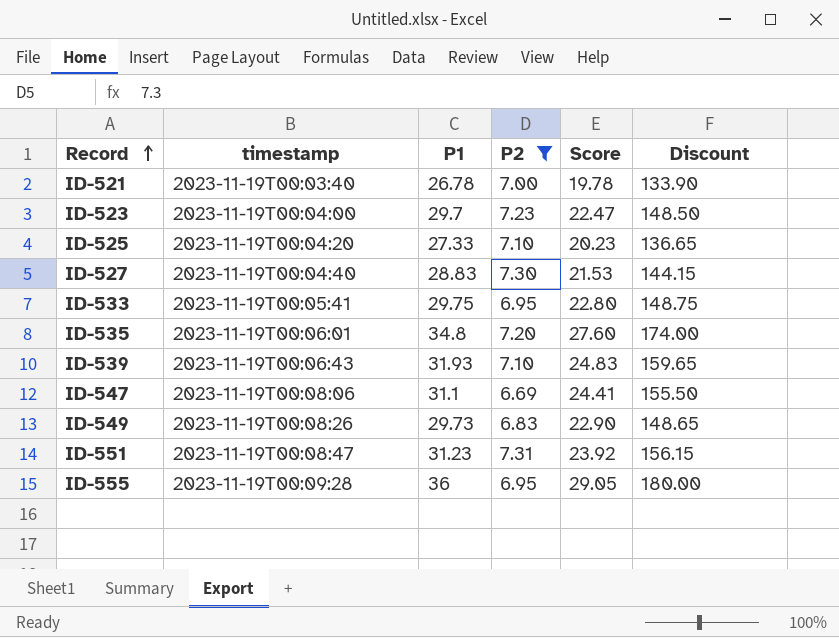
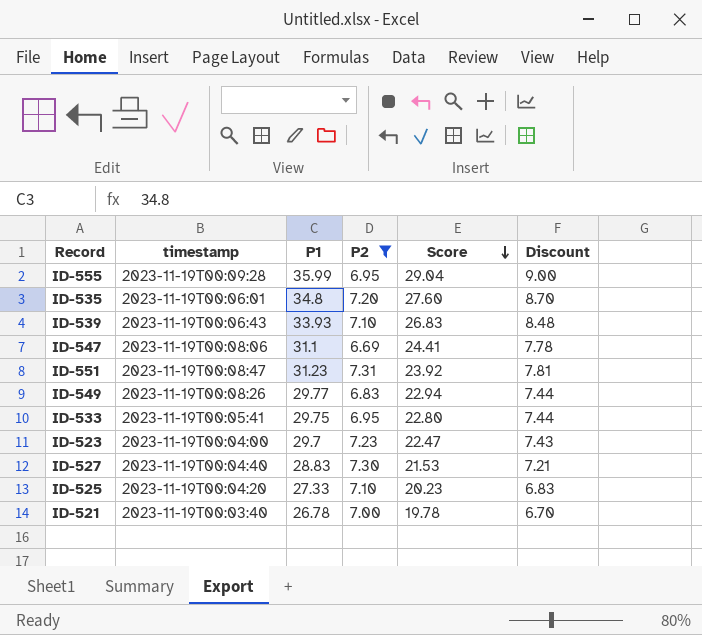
row order: Record ascending -> Score descending
column Discount | formula: [P1] * 5 -> [P1] * 0.25
ID-555 | P1: 36 -> 35.99
ID-555 | Score: 29.05 -> 29.04
ID-539 | P1: 31.93 -> 33.93
ID-539 | Score: 24.83 -> 26.83
ID-549 | P1: 29.73 -> 29.77
ID-549 | Score: 22.90 -> 22.94

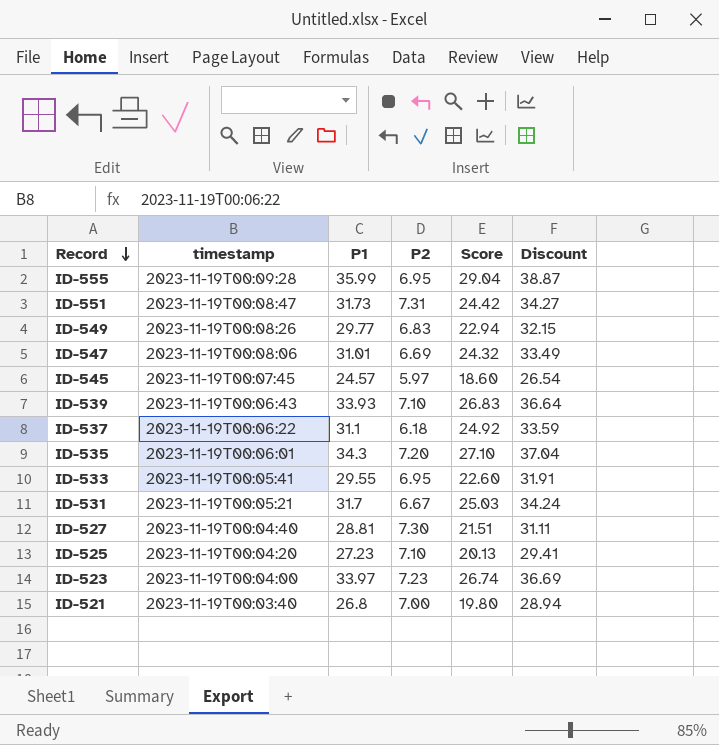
filter: P2 >= 6.69 -> none
row order: Score descending -> Record descending
column Discount | formula: [P1] * 0.25 -> [P1] * 1.08
ID-551 | P1: 31.23 -> 31.73
ID-551 | Score: 23.92 -> 24.42
ID-547 | P1: 31.1 -> 31.01
ID-547 | Score: 24.41 -> 24.32
ID-535 | P1: 34.8 -> 34.3
ID-535 | Score: 27.60 -> 27.10
ID-533 | P1: 29.75 -> 29.55
ID-533 | Score: 22.80 -> 22.60
ID-527 | P1: 28.83 -> 28.81
ID-527 | Score: 21.53 -> 21.51
ID-525 | P1: 27.33 -> 27.23
ID-525 | Score: 20.23 -> 20.13
ID-523 | P1: 29.7 -> 33.97
ID-523 | Score: 22.47 -> 26.74
ID-521 | P1: 26.78 -> 26.8
ID-521 | Score: 19.78 -> 19.80

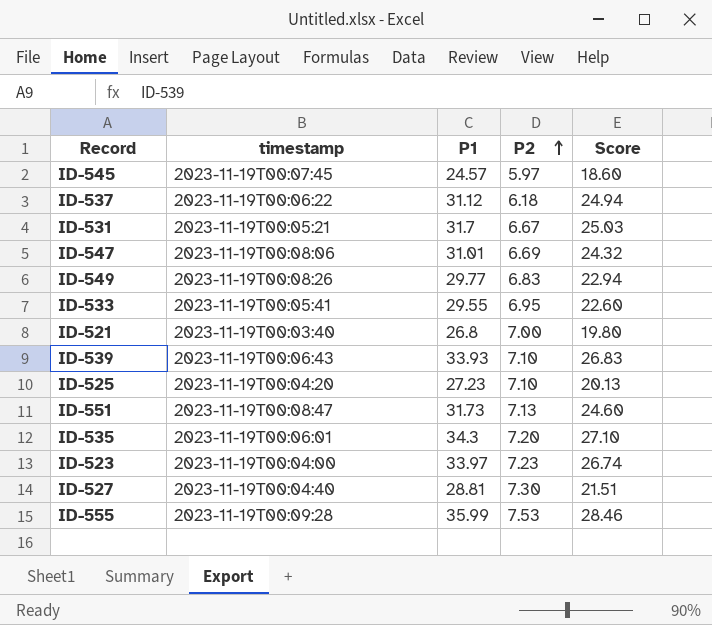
row order: Record descending -> P2 ascending
column Discount | formula: [P1] * 1.08 -> none
ID-537 | P1: 31.1 -> 31.12
ID-537 | Score: 24.92 -> 24.94
ID-551 | P2: 7.31 -> 7.13
ID-551 | Score: 24.42 -> 24.60
ID-555 | P2: 6.95 -> 7.53
ID-555 | Score: 29.04 -> 28.46

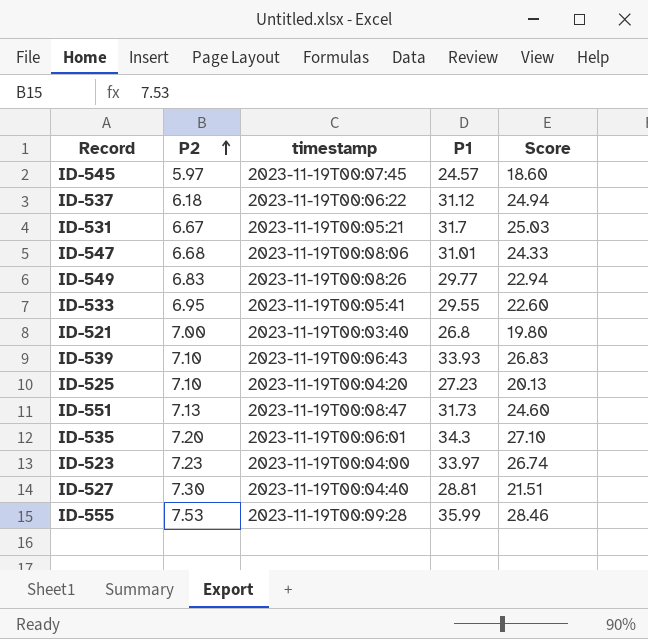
column P2 | position: 4 -> 2
ID-547 | P2: 6.69 -> 6.68
ID-547 | Score: 24.32 -> 24.33

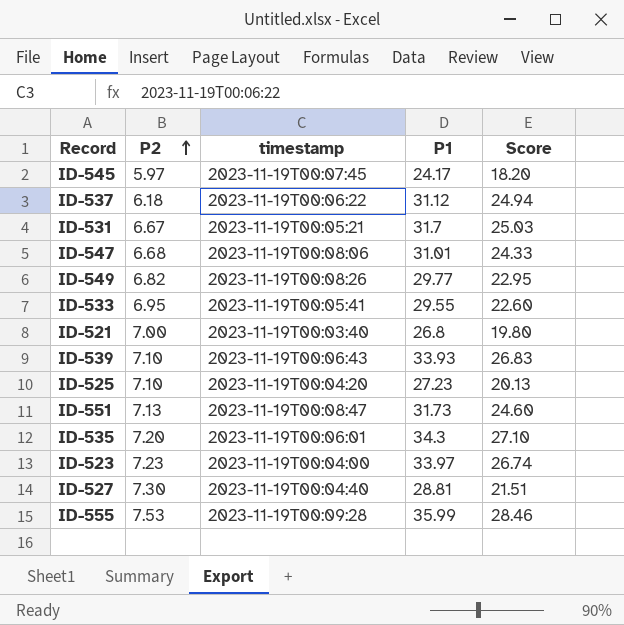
ID-545 | P1: 24.57 -> 24.17
ID-545 | Score: 18.60 -> 18.20
ID-549 | P2: 6.83 -> 6.82
ID-549 | Score: 22.94 -> 22.95

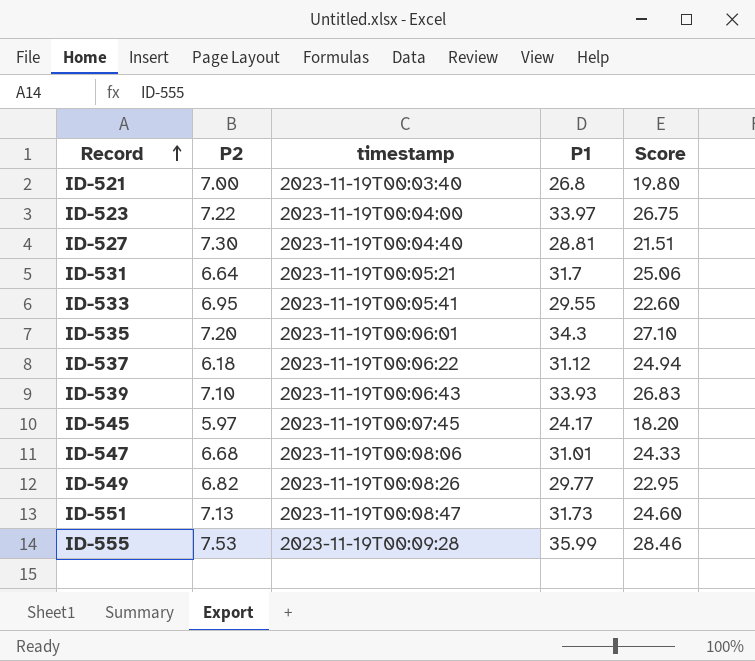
row order: P2 ascending -> Record ascending
row ID-525: 7.10 | 2023-11-19T00:04:20 | 27.23 | 20.13 -> none
ID-523 | P2: 7.23 -> 7.22
ID-523 | Score: 26.74 -> 26.75
ID-531 | P2: 6.67 -> 6.64
ID-531 | Score: 25.03 -> 25.06

